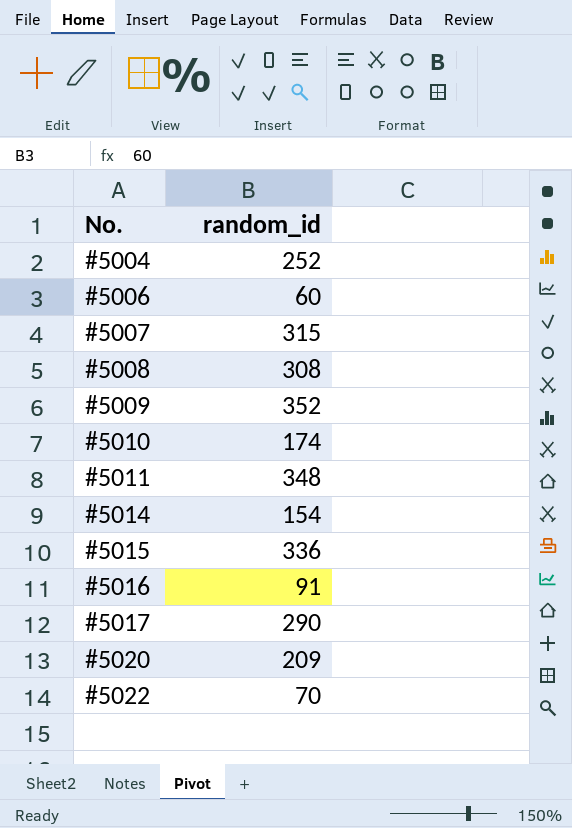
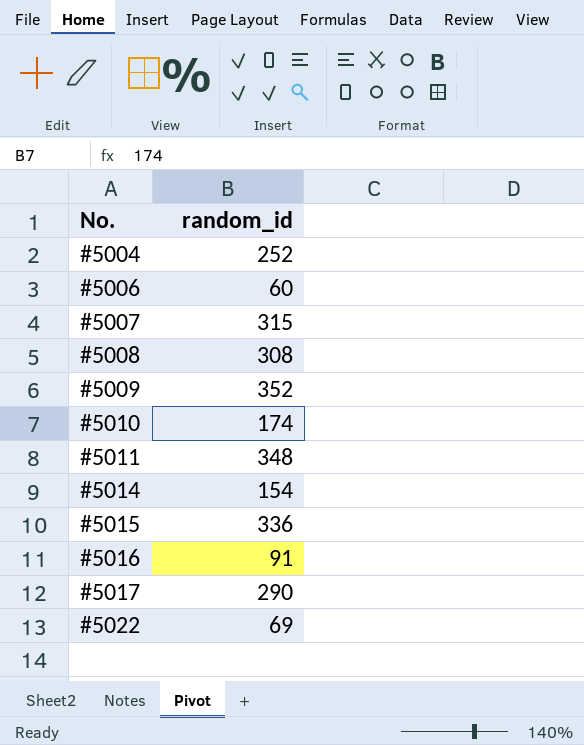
row #5020: 209 -> none
#5022 | random_id: 70 -> 69

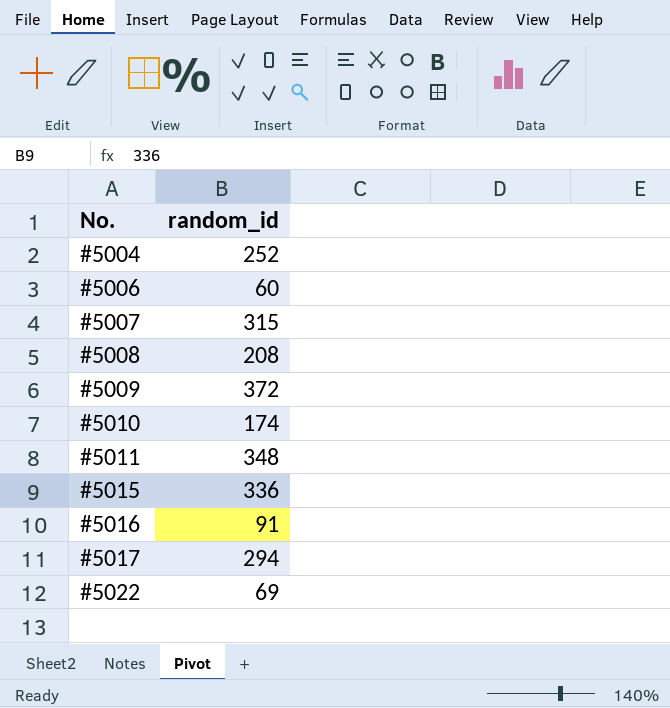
row #5014: 154 -> none
#5008 | random_id: 308 -> 208
#5009 | random_id: 352 -> 372
#5017 | random_id: 290 -> 294

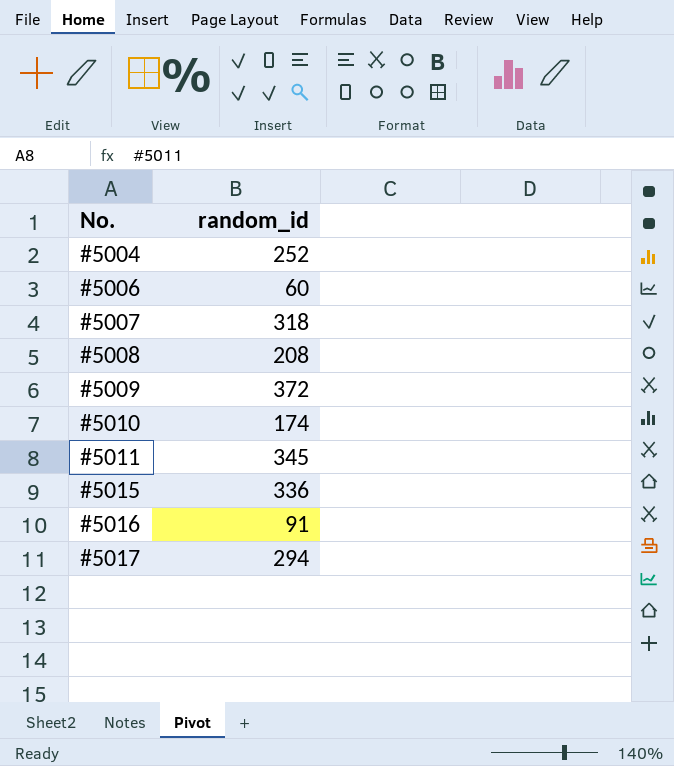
row #5022: 69 -> none
#5007 | random_id: 315 -> 318
#5011 | random_id: 348 -> 345

